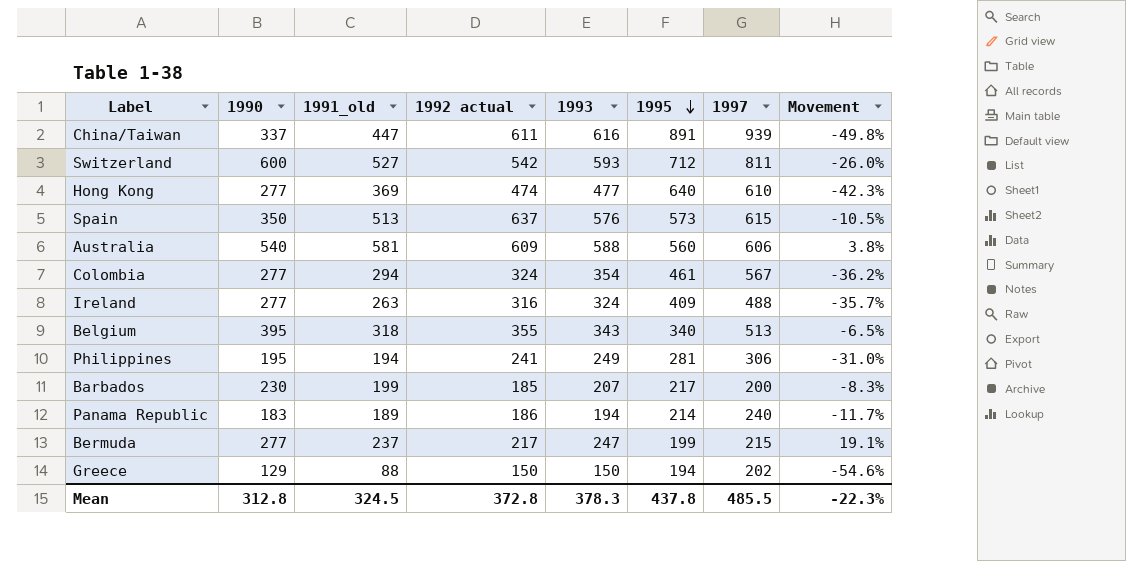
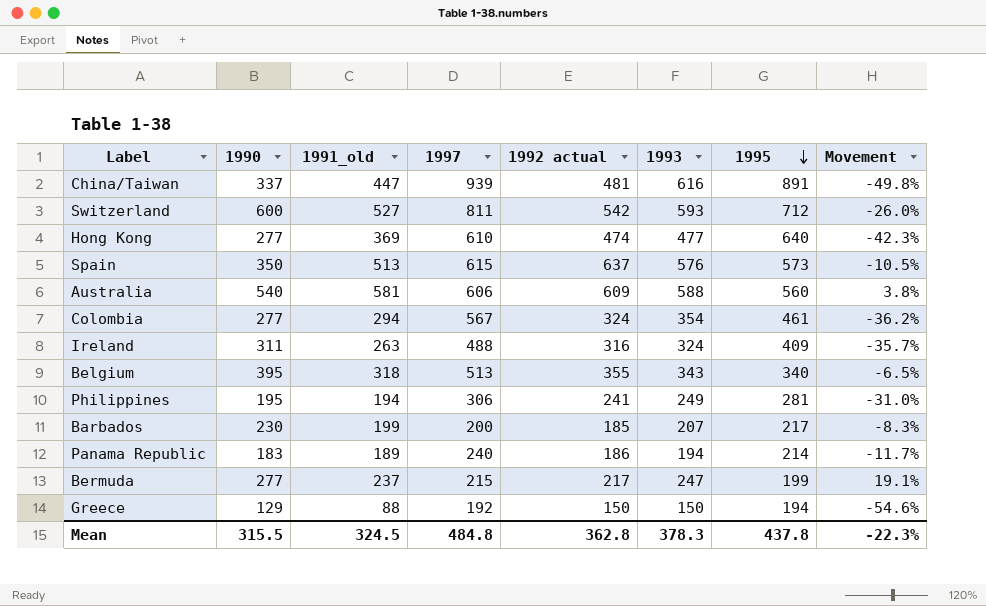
column 1997 | position: 7 -> 4
China/Taiwan | 1992 actual: 611 -> 481
Ireland | 1990: 277 -> 311
Greece | 1997: 202 -> 192
Mean | 1990: 312.8 -> 315.5
Mean | 1997: 485.5 -> 484.8
Mean | 1992 actual: 372.8 -> 362.8

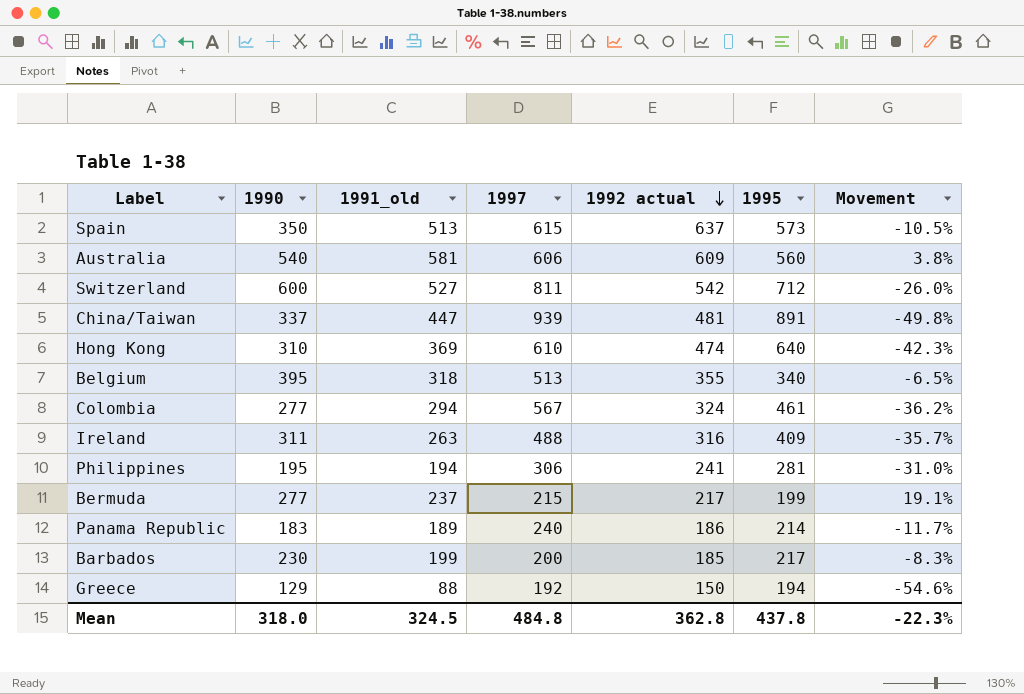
row order: 1995 descending -> 1992 actual descending
column 1993 | position: 6 -> none
Hong Kong | 1990: 277 -> 310
Mean | 1990: 315.5 -> 318.0

